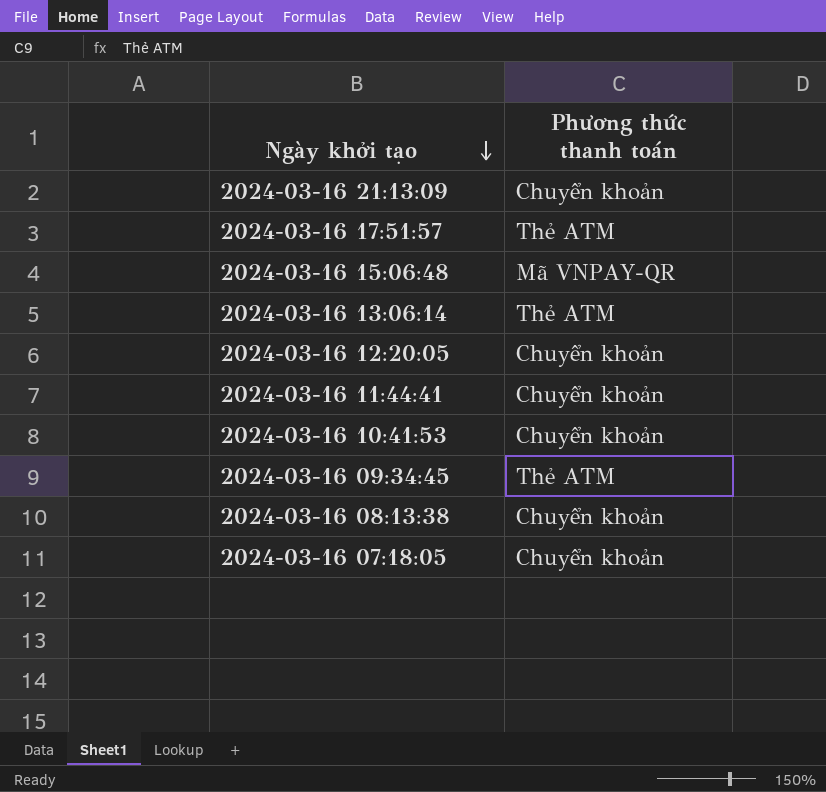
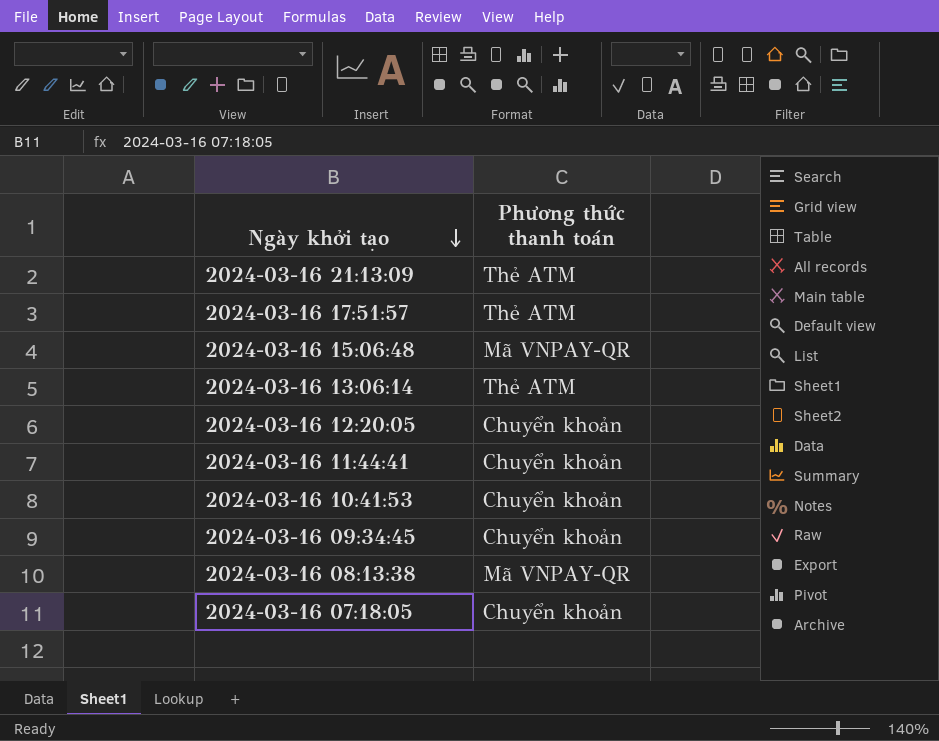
2024-03-16 21:13:09 | Phương thức thanh toán: Chuyển khoản -> Thẻ ATM
2024-03-16 09:34:45 | Phương thức thanh toán: Thẻ ATM -> Chuyển khoản
2024-03-16 08:13:38 | Phương thức thanh toán: Chuyển khoản -> Mã VNPAY-QR

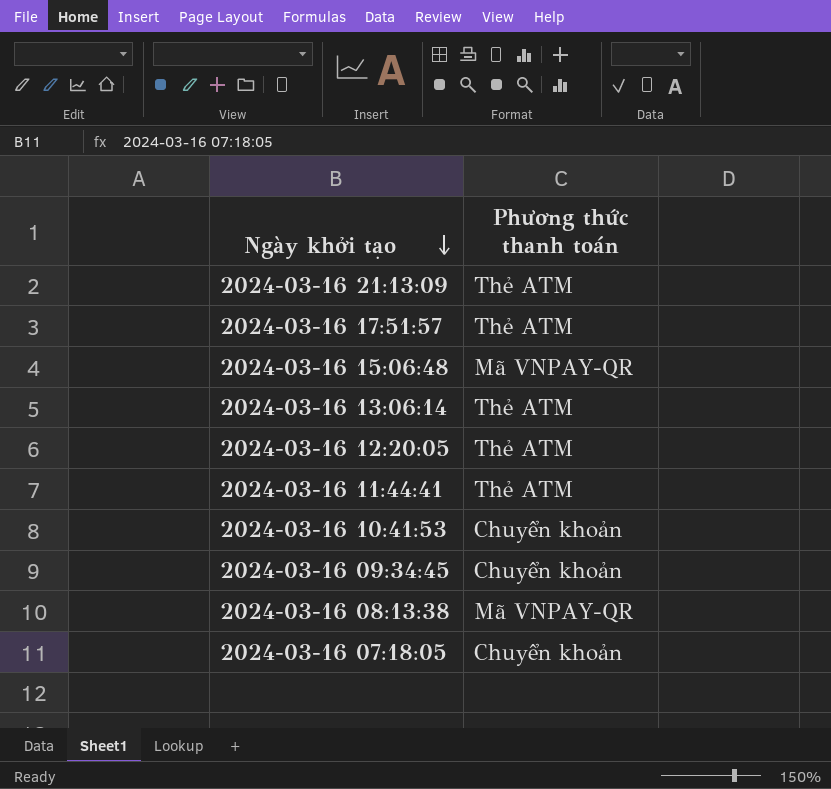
2024-03-16 12:20:05 | Phương thức thanh toán: Chuyển khoản -> Thẻ ATM
2024-03-16 11:44:41 | Phương thức thanh toán: Chuyển khoản -> Thẻ ATM

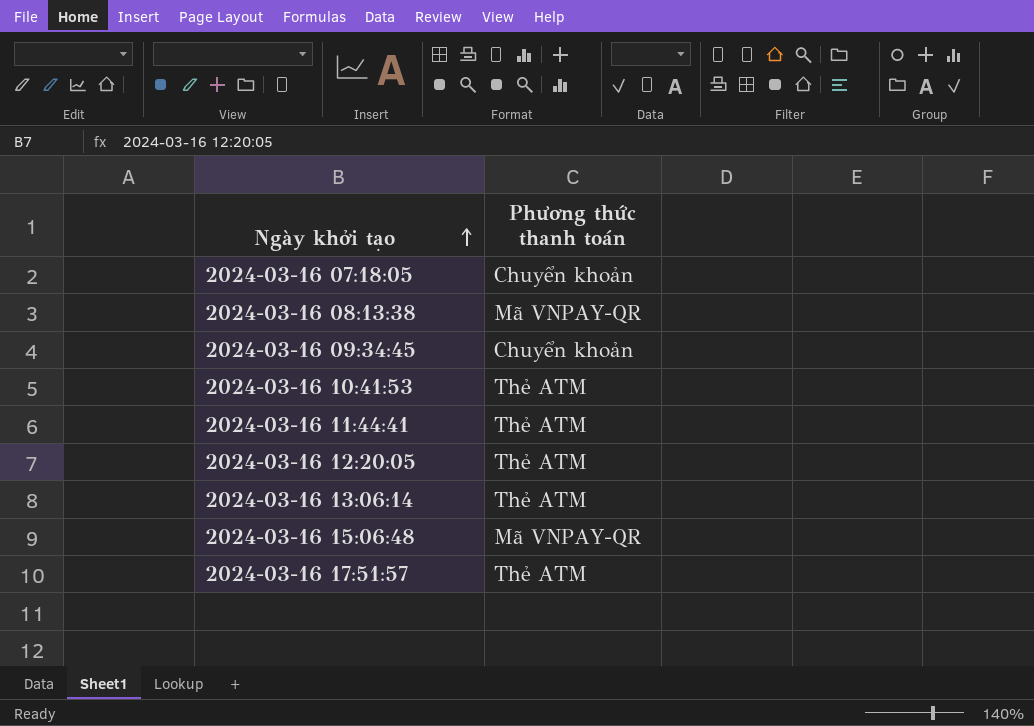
row order: Ngày khởi tạo descending -> Ngày khởi tạo ascending
row 2024-03-16 21:13:09: Thẻ ATM -> none
2024-03-16 10:41:53 | Phương thức thanh toán: Chuyển khoản -> Thẻ ATM

